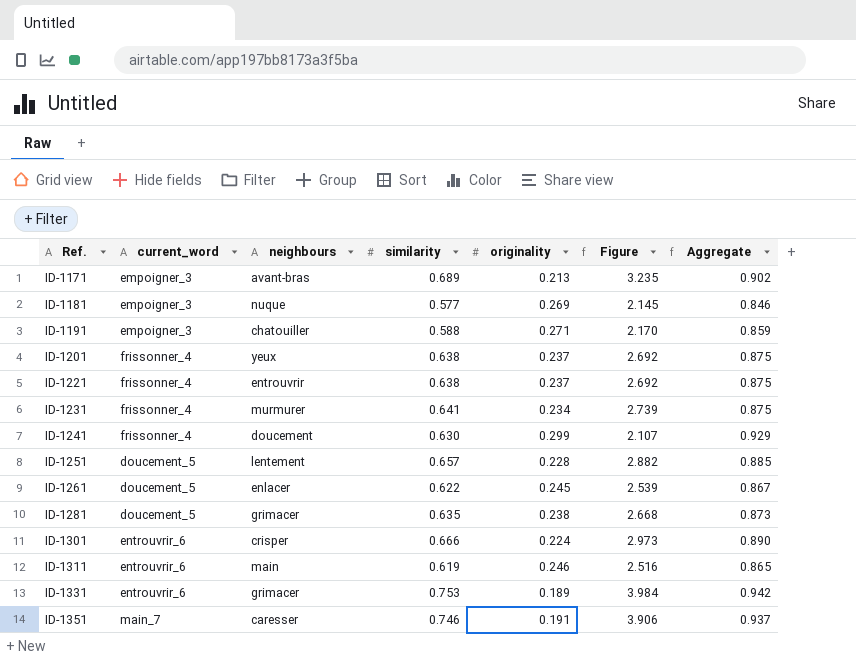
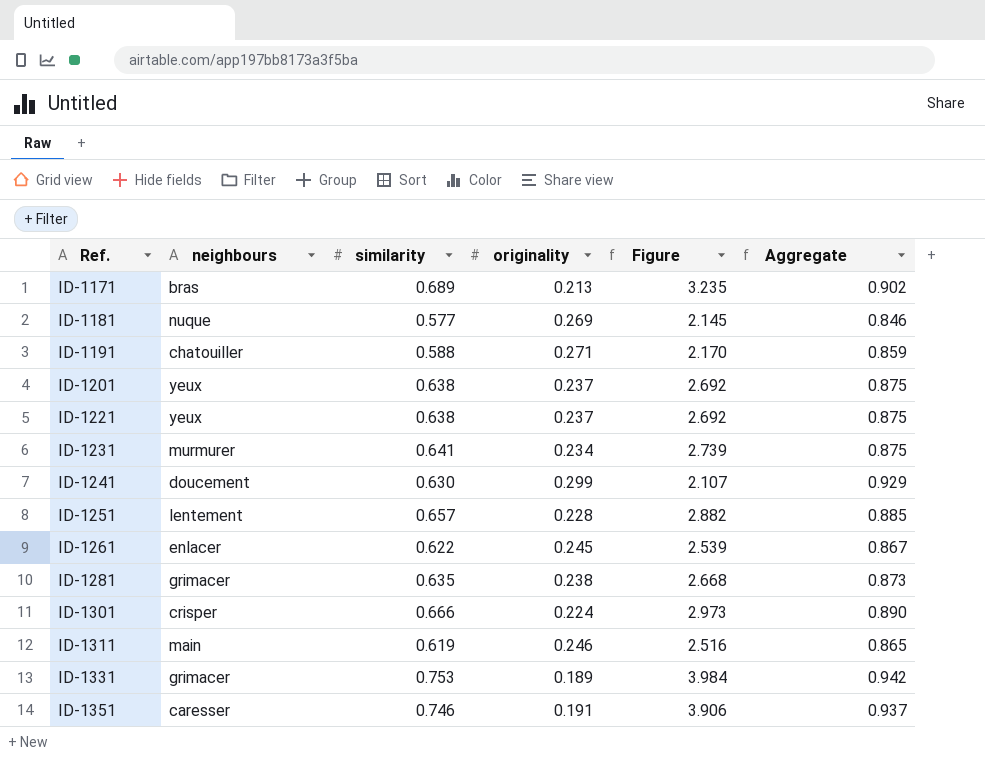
column current_word | position: 2 -> none
ID-1171 | neighbours: avant-bras -> bras
ID-1221 | neighbours: entrouvrir -> yeux

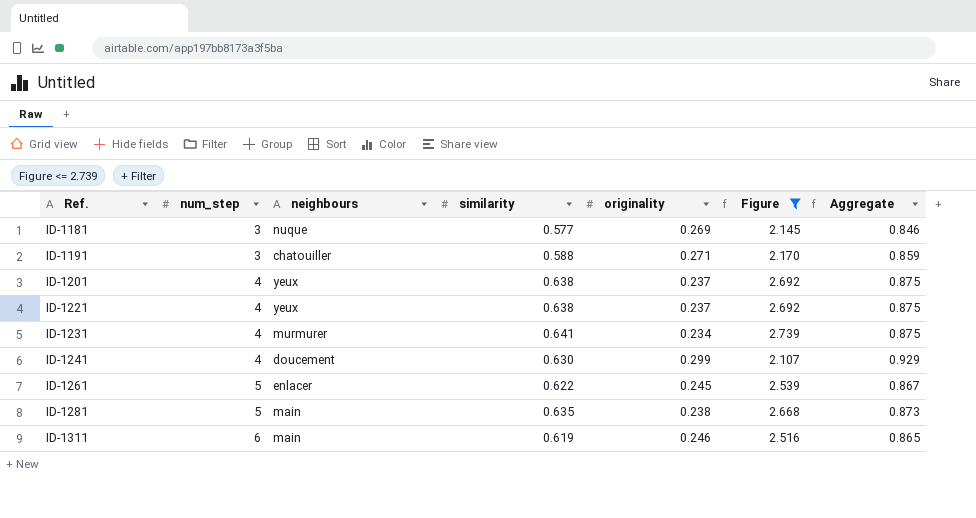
filter: none -> Figure <= 2.739
column num_step | position: none -> 2
ID-1281 | neighbours: grimacer -> main

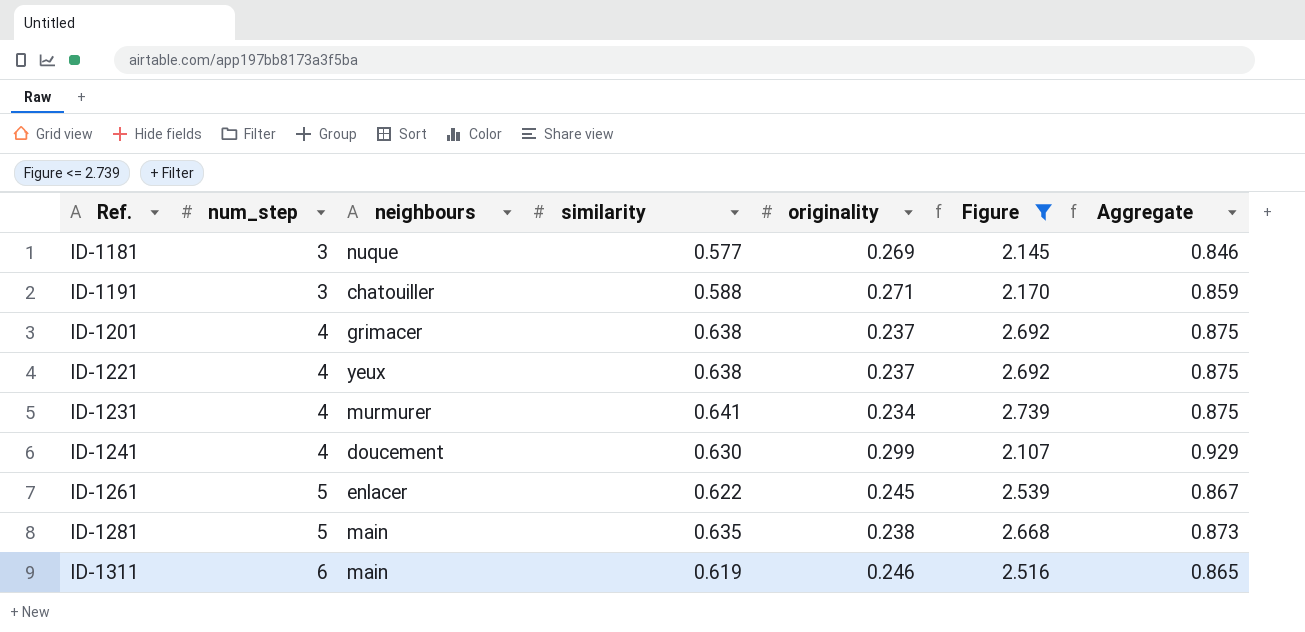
ID-1201 | neighbours: yeux -> grimacer

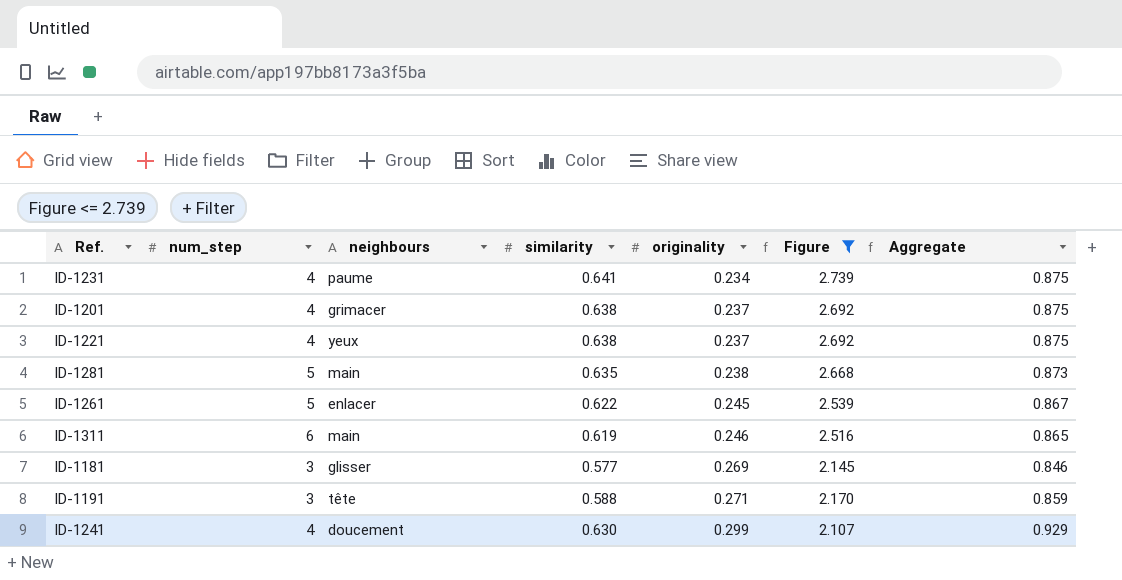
row order: Ref. ascending -> originality ascending
ID-1231 | neighbours: murmurer -> paume
ID-1181 | neighbours: nuque -> glisser
ID-1191 | neighbours: chatouiller -> tête

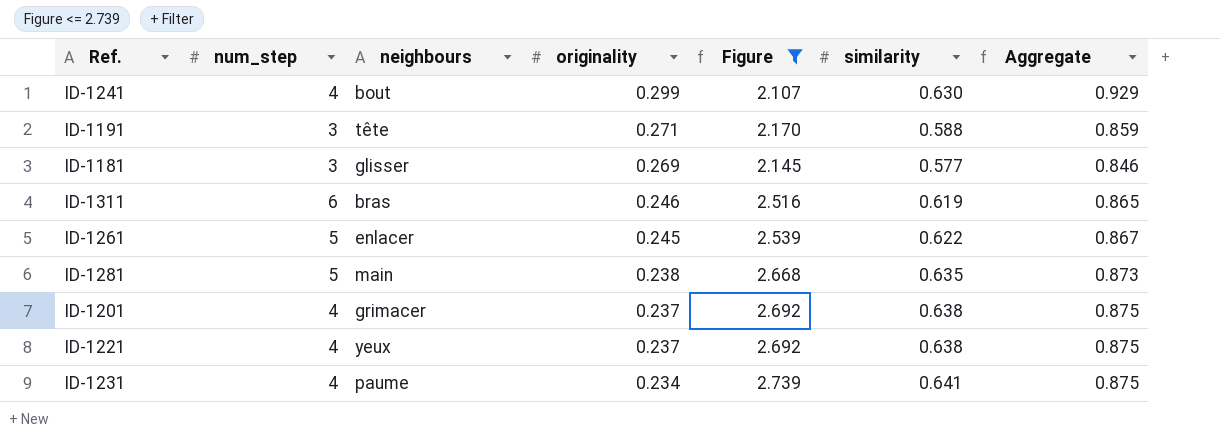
row order: originality ascending -> originality descending
column similarity | position: 4 -> 6
ID-1241 | neighbours: doucement -> bout
ID-1311 | neighbours: main -> bras

